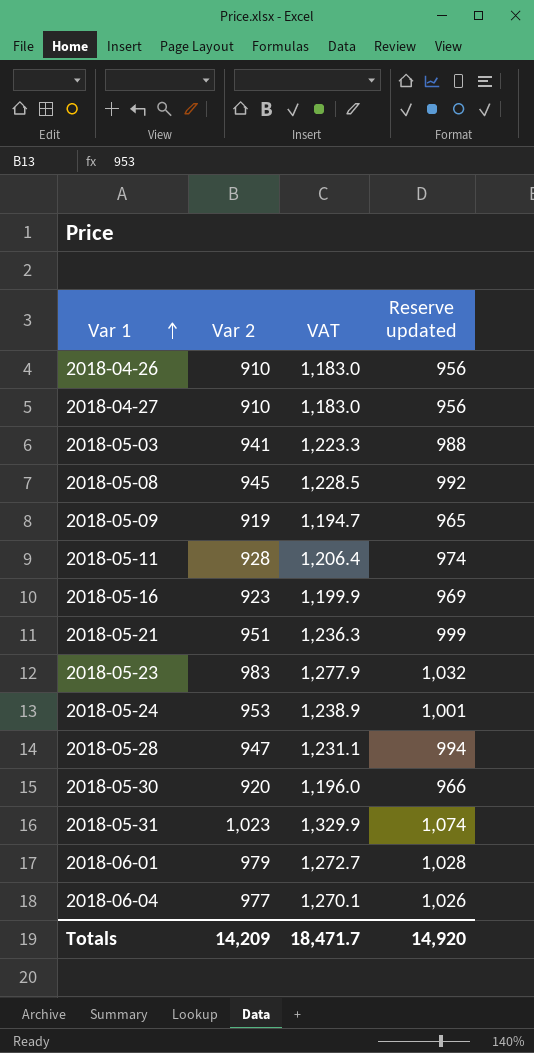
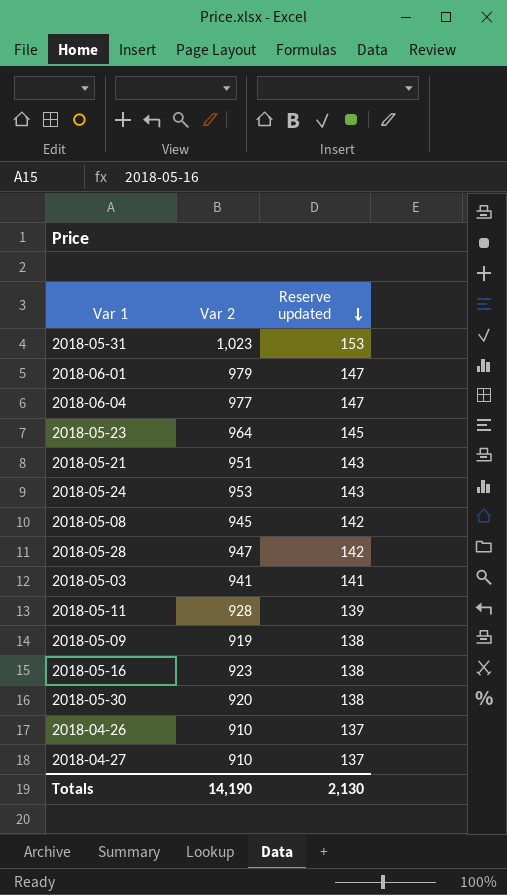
row order: Var 1 ascending -> Reserve updated descending
column VAT | formula: [Var 2] * 1.3 -> none
column Reserve updated | formula: [Var 2] * 1.05 -> [Var 2] * 0.15
2018-05-23 | Var 2: 983 -> 964
Totals | Var 2: 14,209 -> 14,190
Totals | Reserve updated: 14,920 -> 2,130

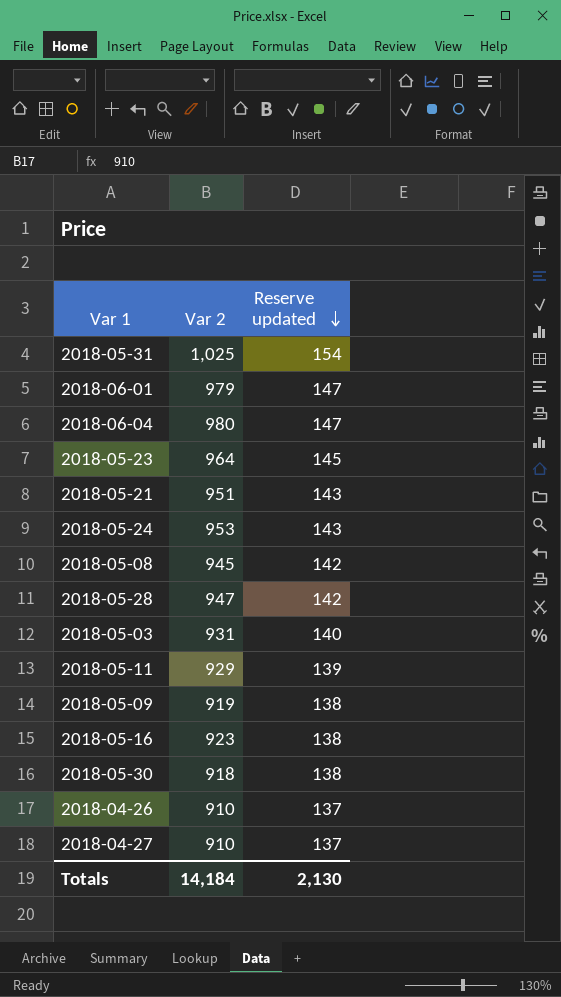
2018-05-31 | Var 2: 1,023 -> 1,025
2018-05-31 | Reserve updated: 153 -> 154
2018-06-04 | Var 2: 977 -> 980
2018-05-03 | Var 2: 941 -> 931
2018-05-03 | Reserve updated: 141 -> 140
2018-05-11 | Var 2: 928 -> 929
2018-05-30 | Var 2: 920 -> 918
Totals | Var 2: 14,190 -> 14,184

